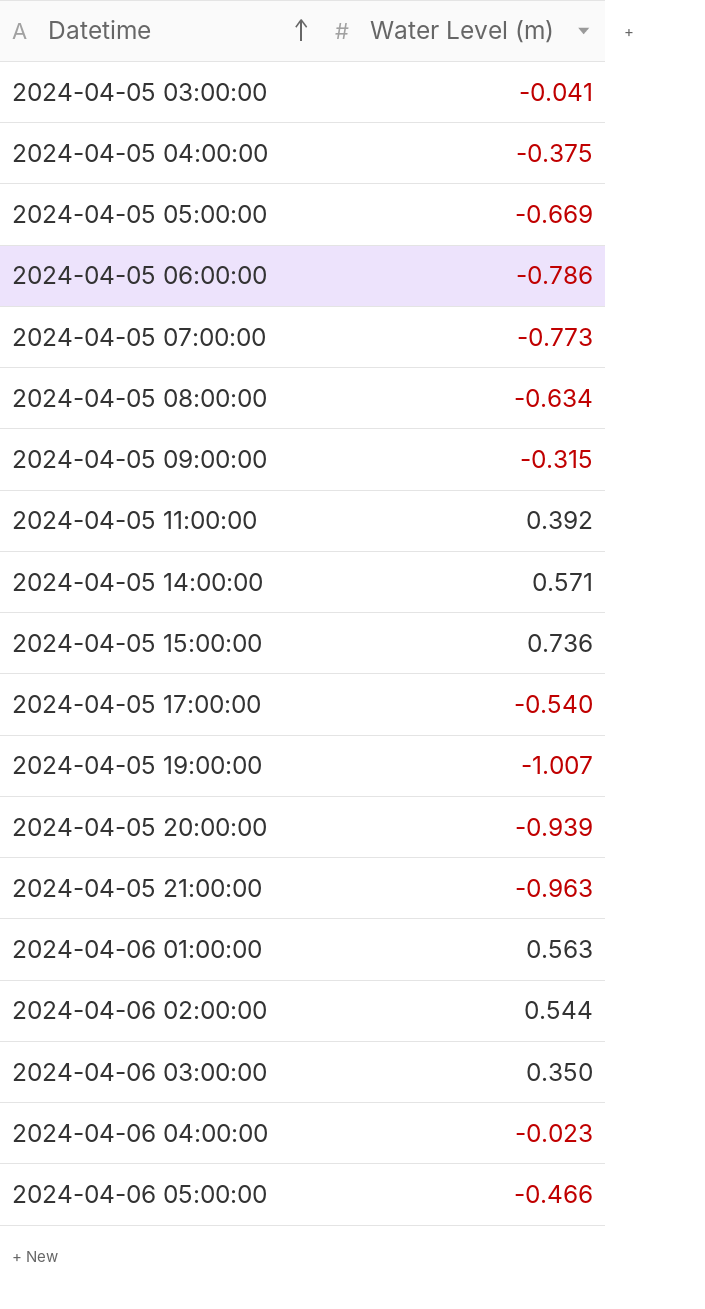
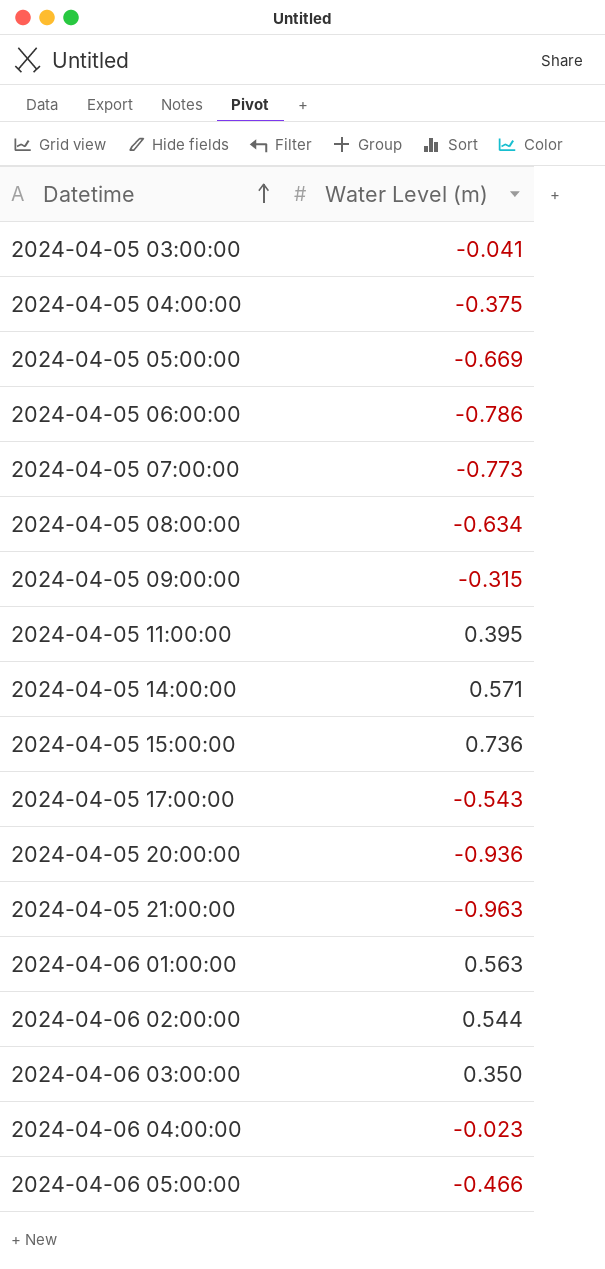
row 2024-04-05 19:00:00: -1.007 -> none
2024-04-05 11:00:00 | Water Level (m): 0.392 -> 0.395
2024-04-05 17:00:00 | Water Level (m): -0.540 -> -0.543
2024-04-05 20:00:00 | Water Level (m): -0.939 -> -0.936

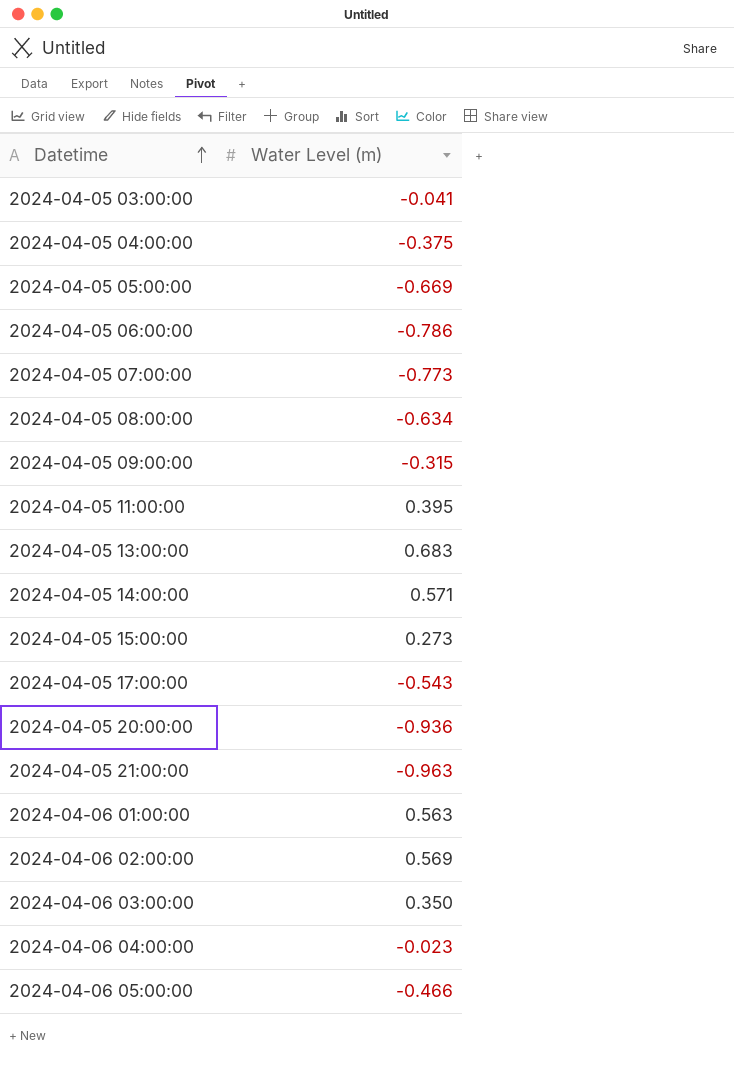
row 2024-04-05 13:00:00: none -> 0.683
2024-04-05 15:00:00 | Water Level (m): 0.736 -> 0.273
2024-04-06 02:00:00 | Water Level (m): 0.544 -> 0.569

